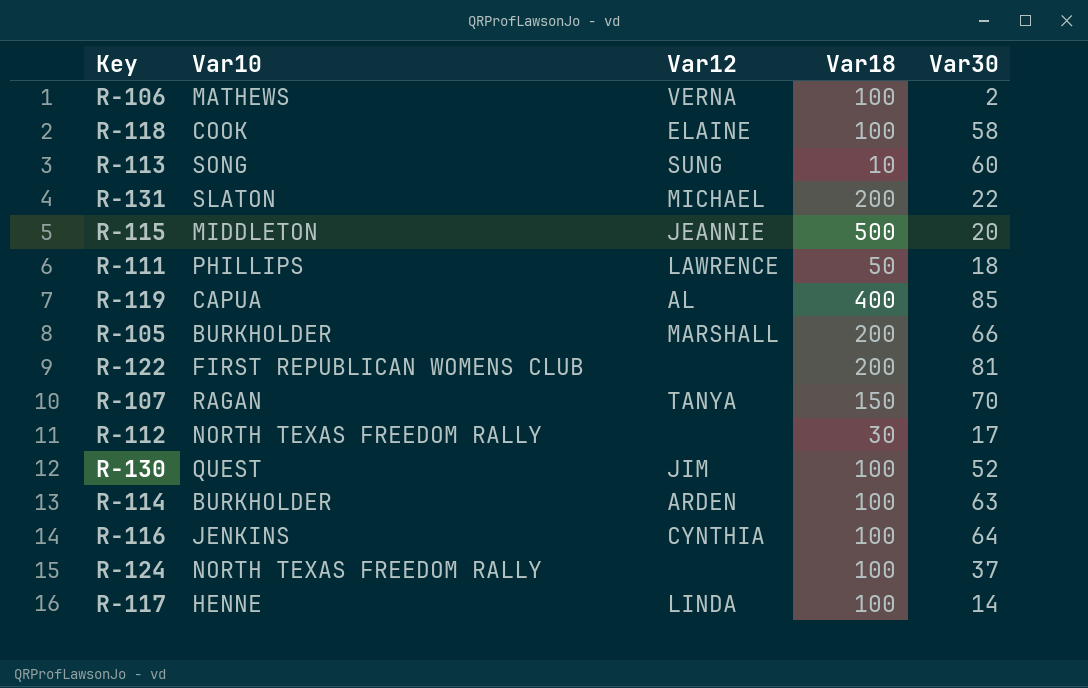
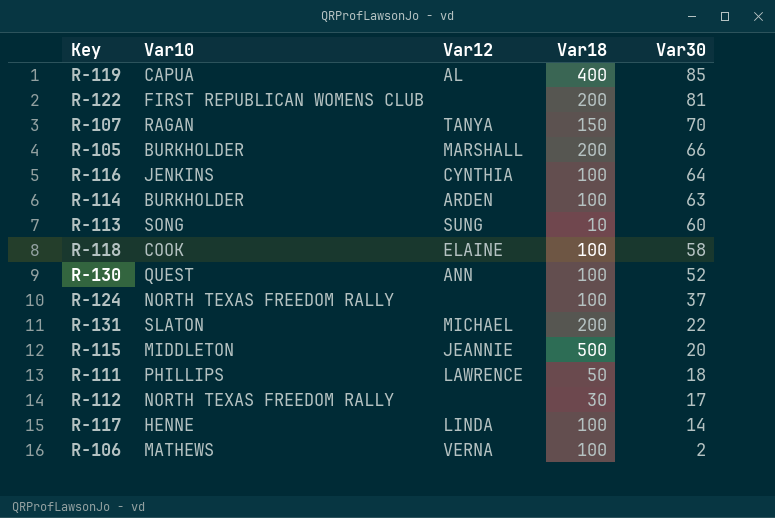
row order: none -> Var30 descending
R-130 | Var12: JIM -> ANN

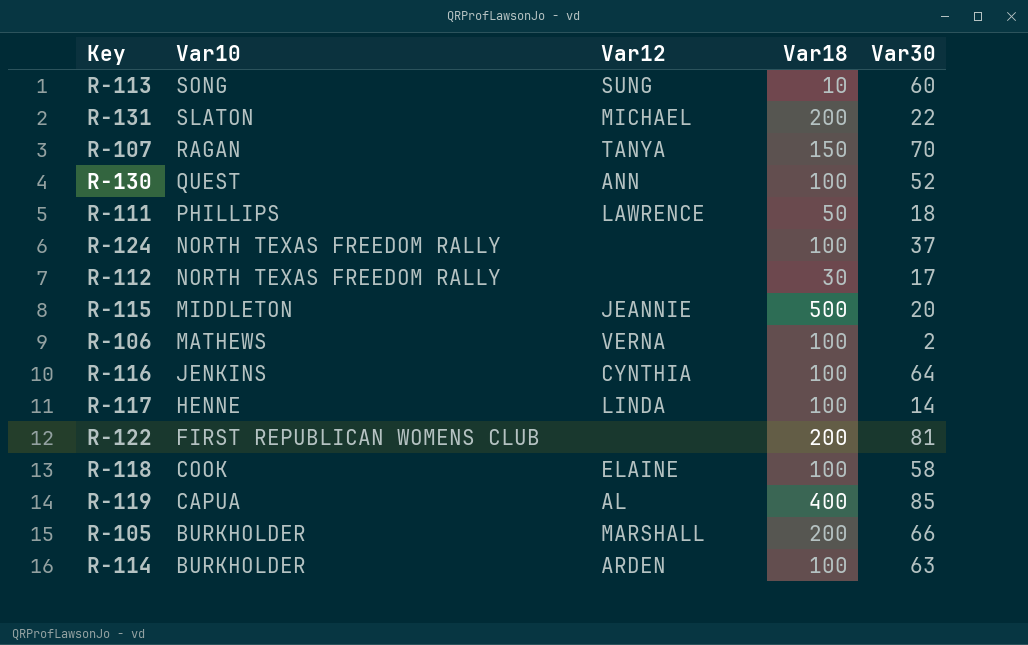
row order: Var30 descending -> Var10 descending

